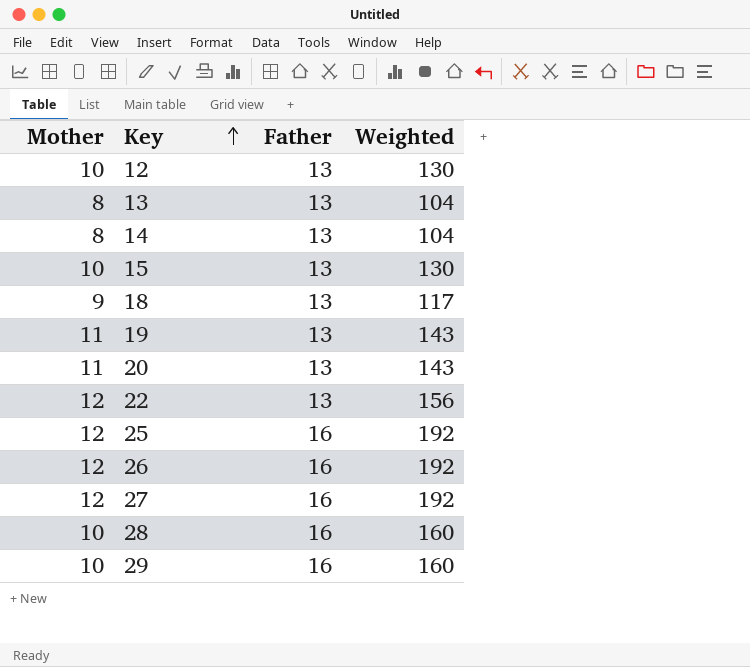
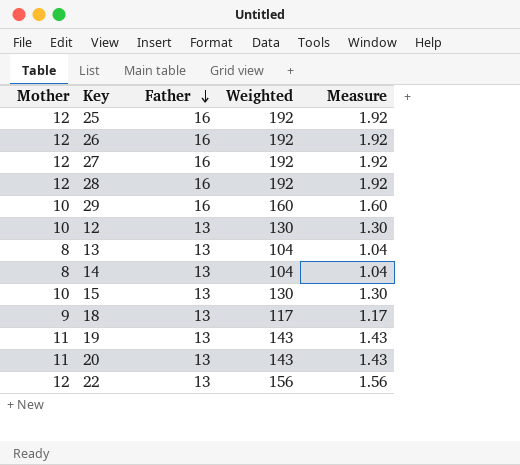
row order: Key ascending -> Father descending
column Measure | formula: none -> [Weighted] * 0.01
28 | Mother: 10 -> 12
28 | Weighted: 160 -> 192

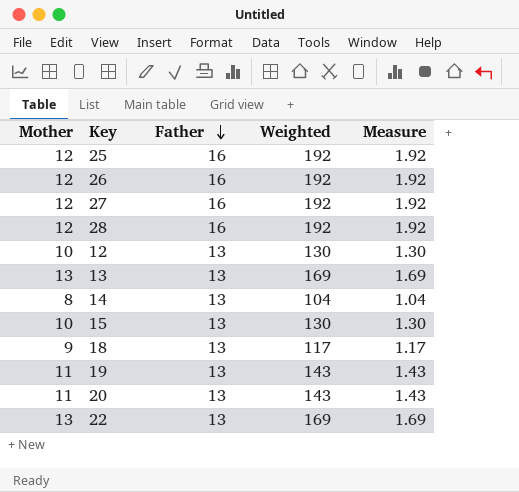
row 29: 10 | 16 | 160 | 1.60 -> none
13 | Mother: 8 -> 13
13 | Weighted: 104 -> 169
13 | Measure: 1.04 -> 1.69
22 | Mother: 12 -> 13
22 | Weighted: 156 -> 169
22 | Measure: 1.56 -> 1.69

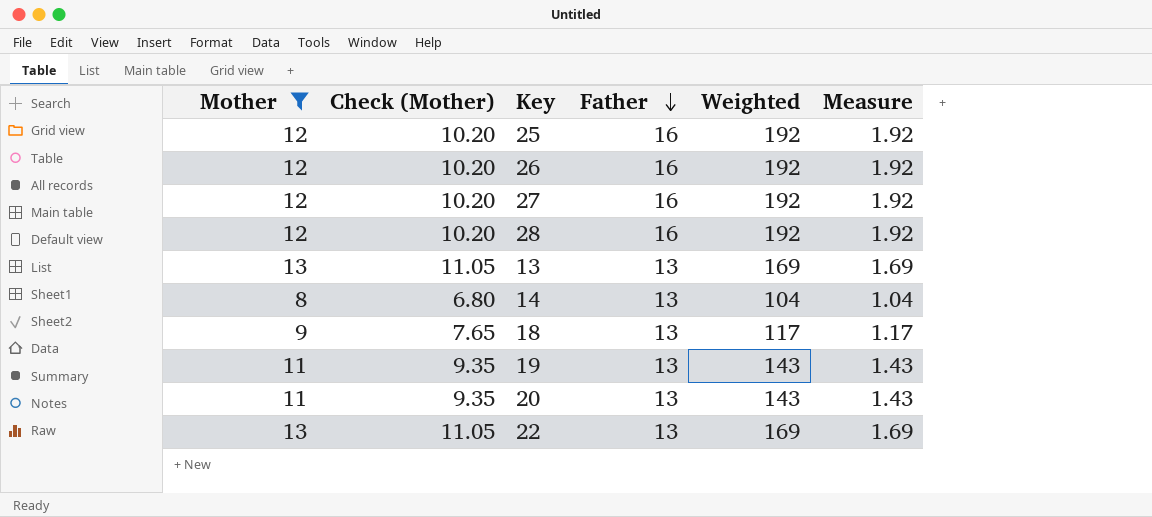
filter: none -> Mother != 10
column Check (Mother) | formula: none -> [Mother] * 0.85

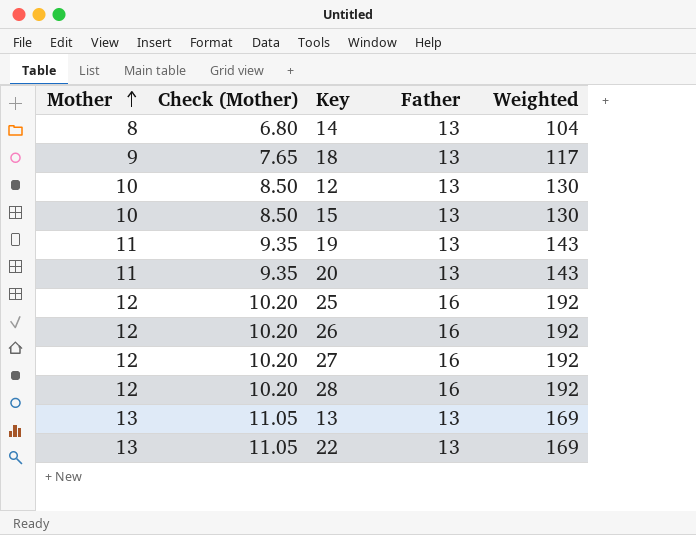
filter: Mother != 10 -> none
row order: Father descending -> Mother ascending
column Measure | formula: [Weighted] * 0.01 -> none

